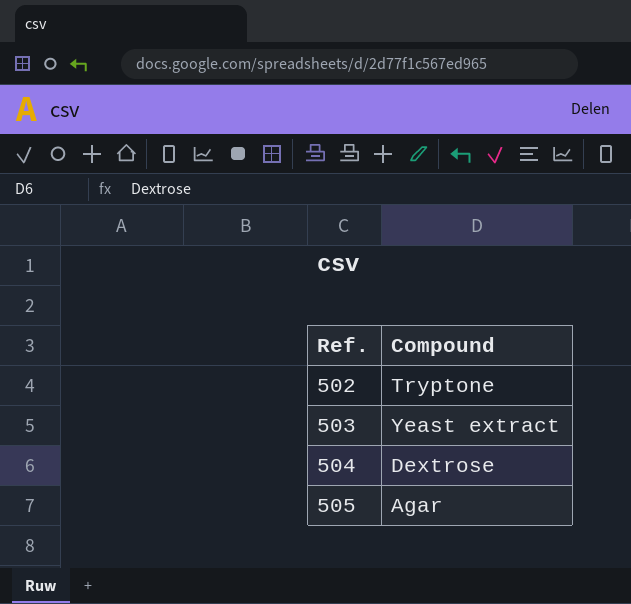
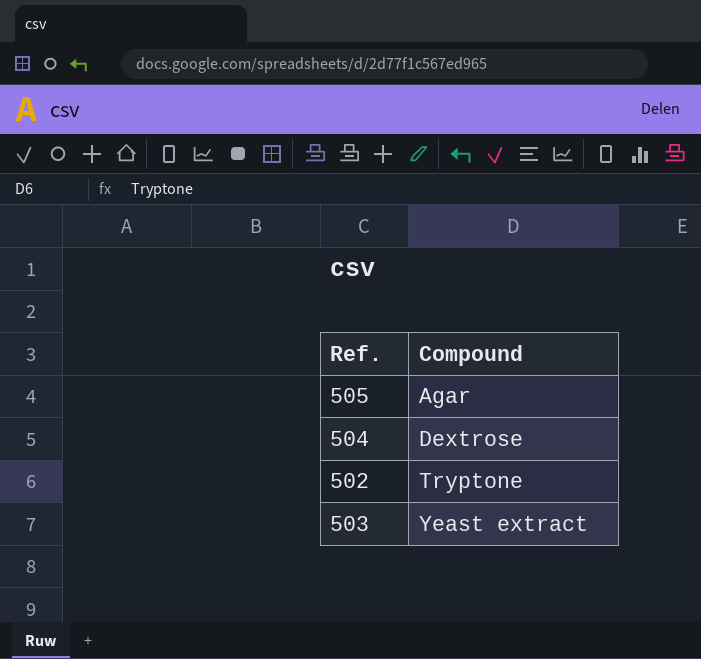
row order: Ref. ascending -> Compound ascending

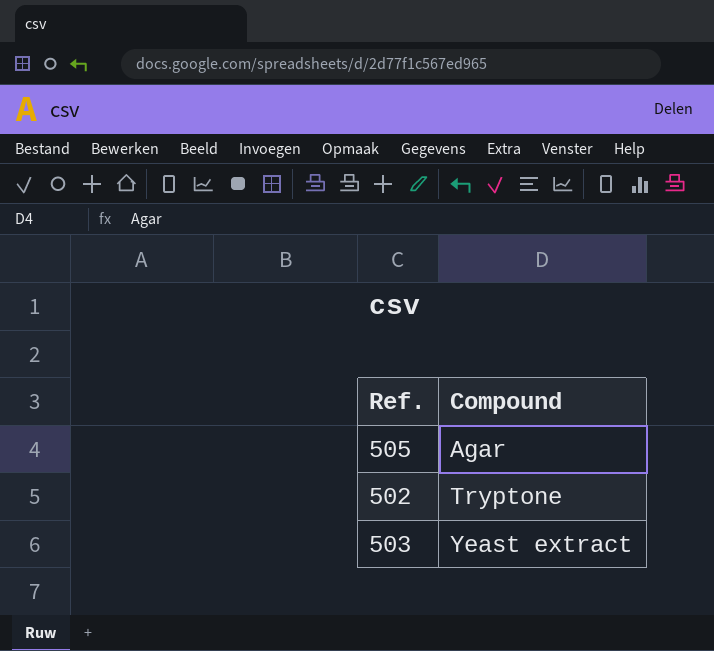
row 504: Dextrose -> none

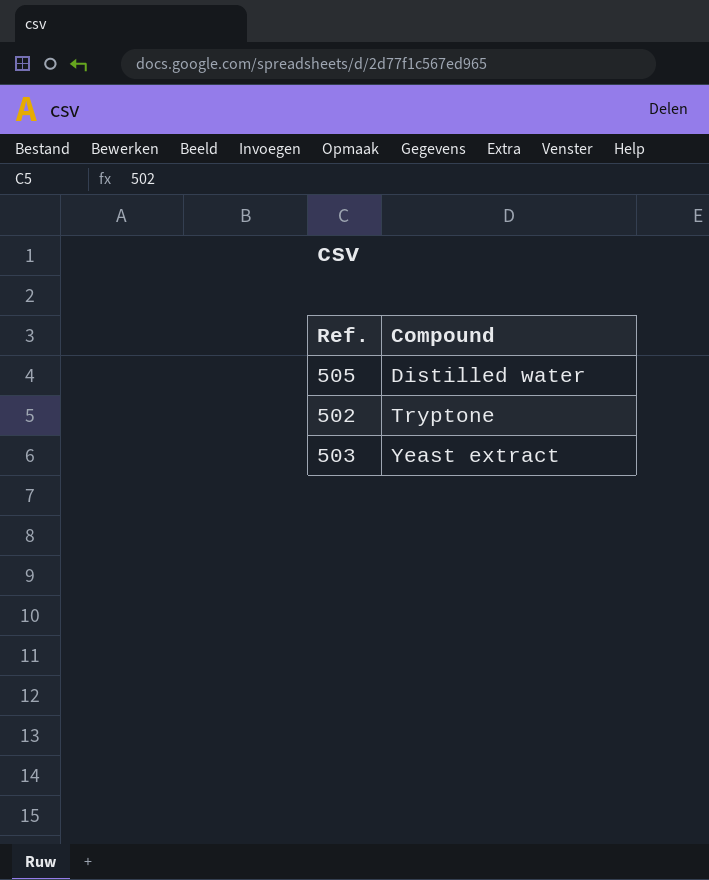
505 | Compound: Agar -> Distilled water

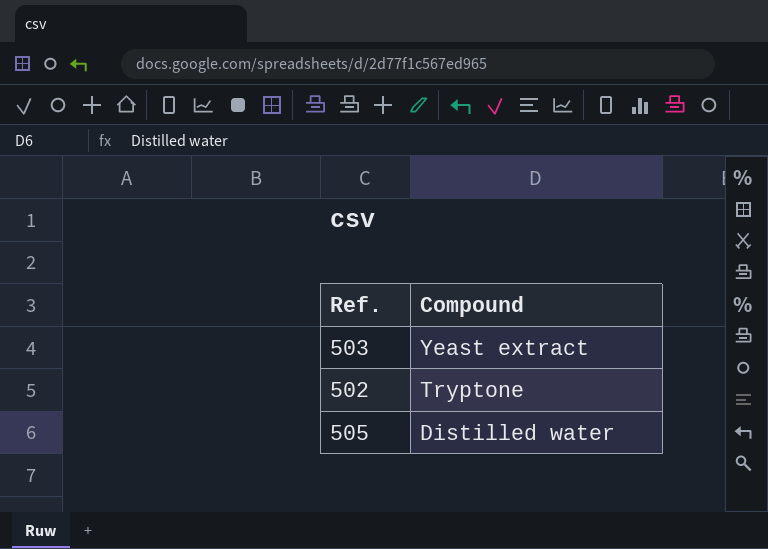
row order: Compound ascending -> Compound descending

